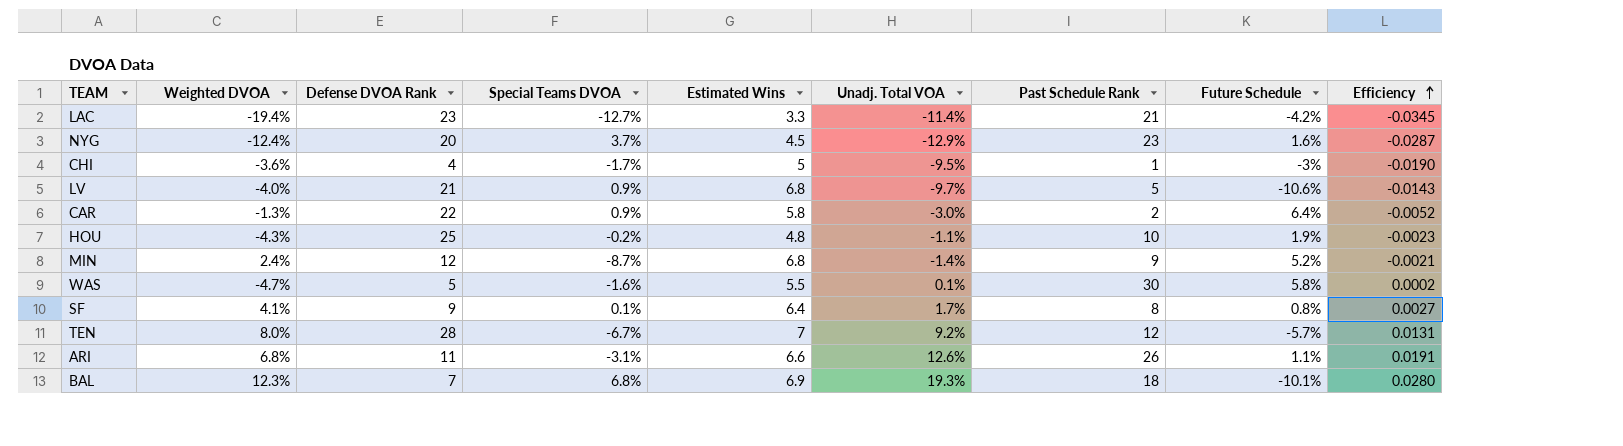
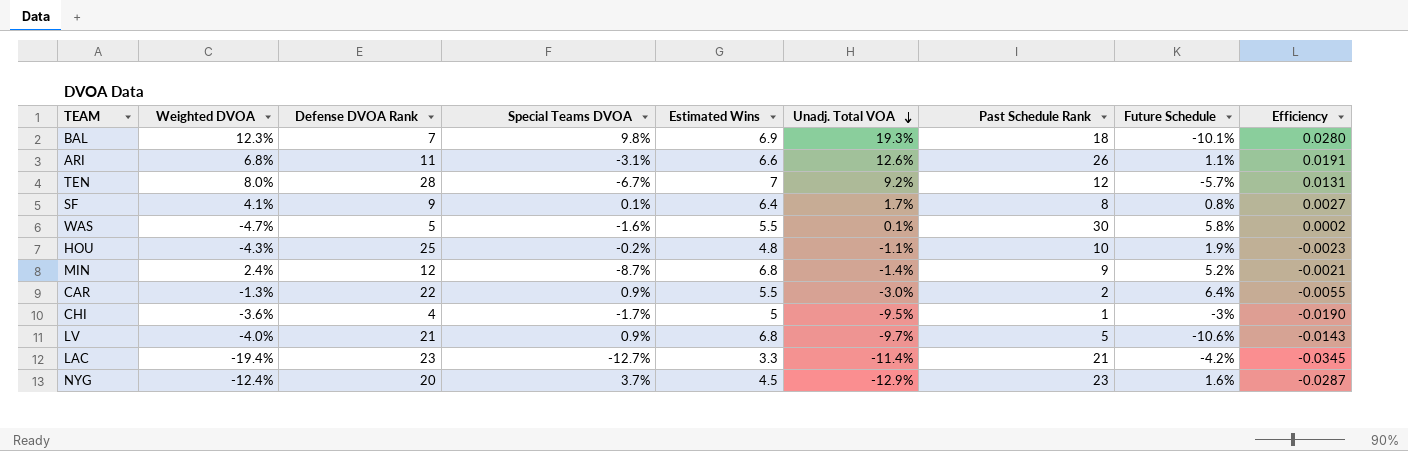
row order: Efficiency ascending -> Unadj. Total VOA descending
BAL | Special Teams DVOA: 6.8% -> 9.8%
CAR | Estimated Wins: 5.8 -> 5.5
CAR | Efficiency: -0.0052 -> -0.0055

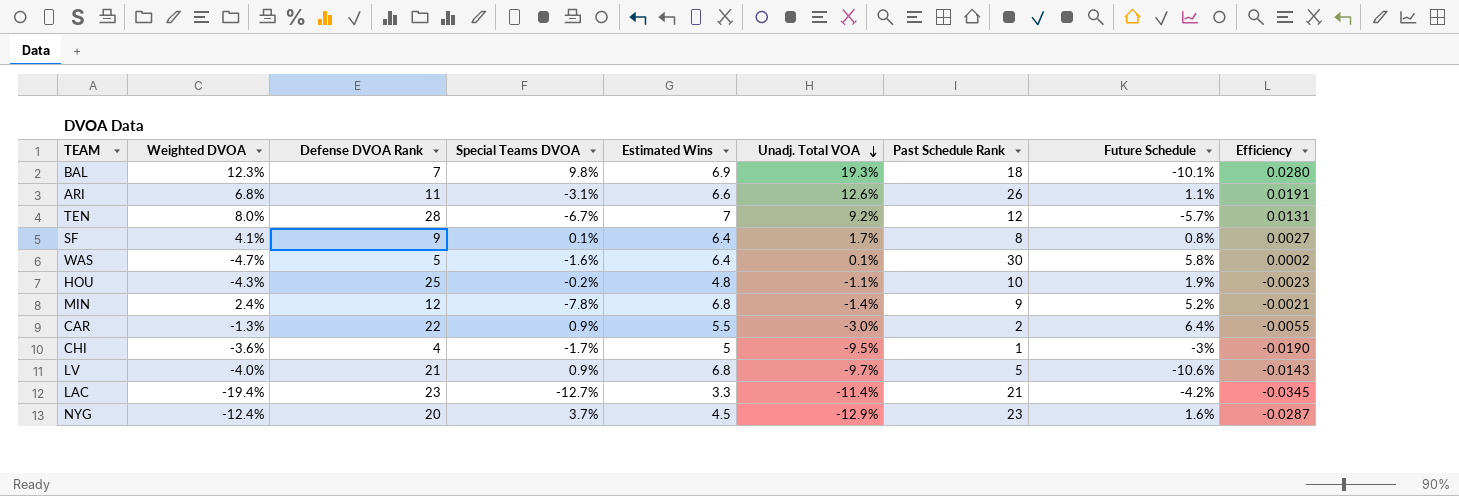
WAS | Estimated Wins: 5.5 -> 6.4
MIN | Special Teams DVOA: -8.7% -> -7.8%

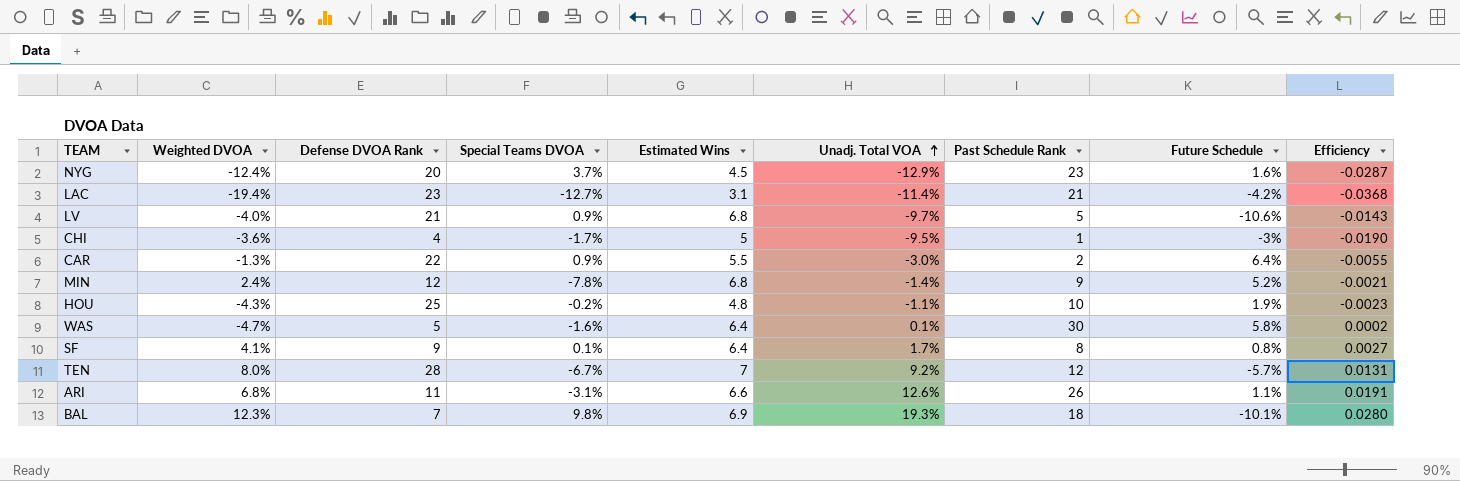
row order: Unadj. Total VOA descending -> Unadj. Total VOA ascending
LAC | Estimated Wins: 3.3 -> 3.1
LAC | Efficiency: -0.0345 -> -0.0368

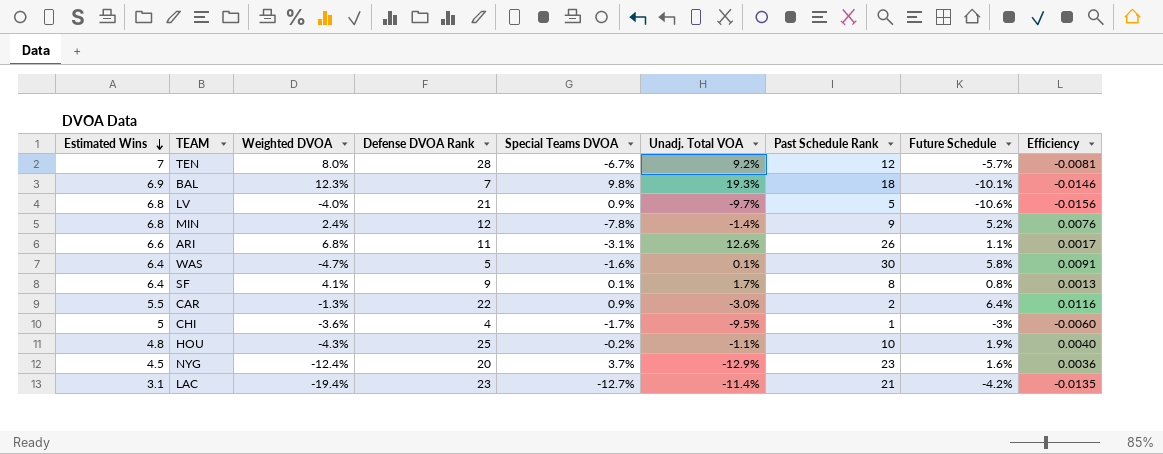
row order: Unadj. Total VOA ascending -> Estimated Wins descending
column Estimated Wins | position: 5 -> 1
column Efficiency | formula: [Unadj. Total VOA] / [Estimated Wins] -> [Future Schedule] / [Estimated Wins]

